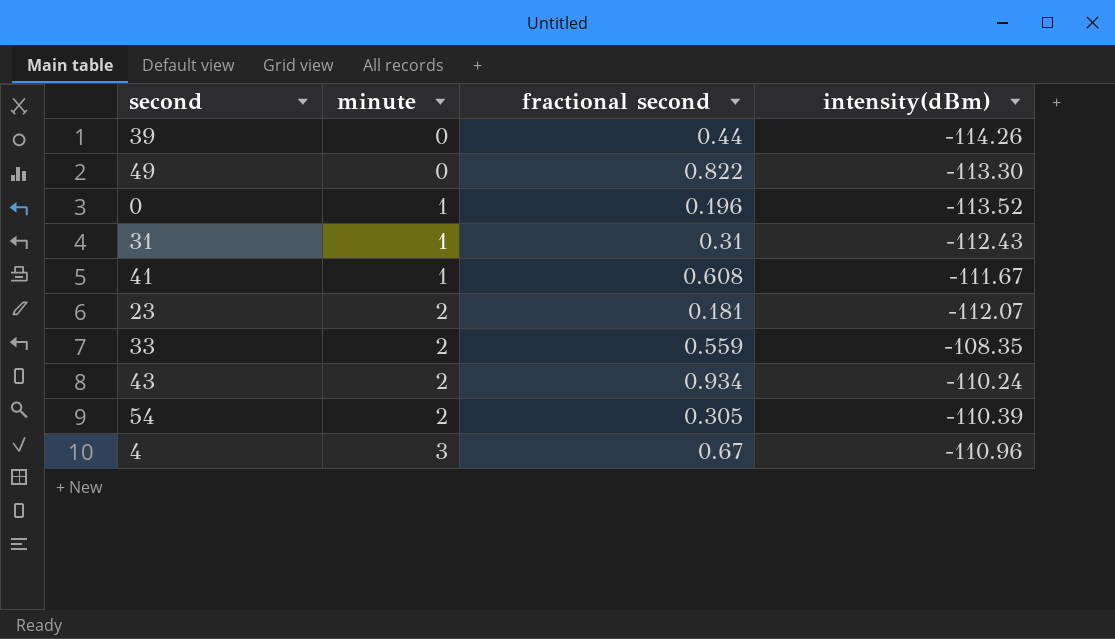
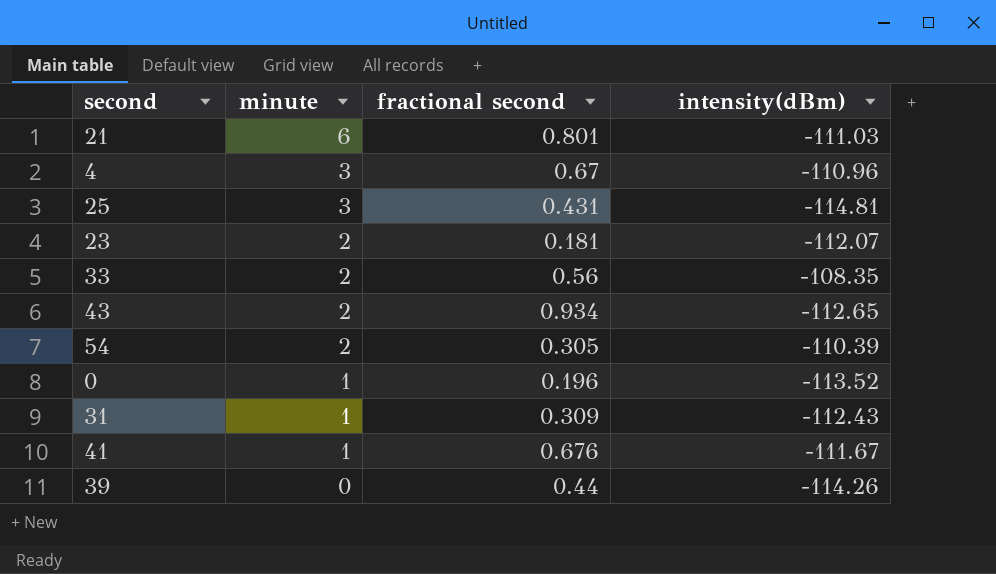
row order: minute ascending -> minute descending
row 49: 0 | 0.822 | -113.30 -> none
row 21: none -> 6 | 0.801 | -111.03
row 25: none -> 3 | 0.431 | -114.81
33 | fractional second: 0.559 -> 0.56
43 | intensity(dBm): -110.24 -> -112.65
31 | fractional second: 0.31 -> 0.309
41 | fractional second: 0.608 -> 0.676

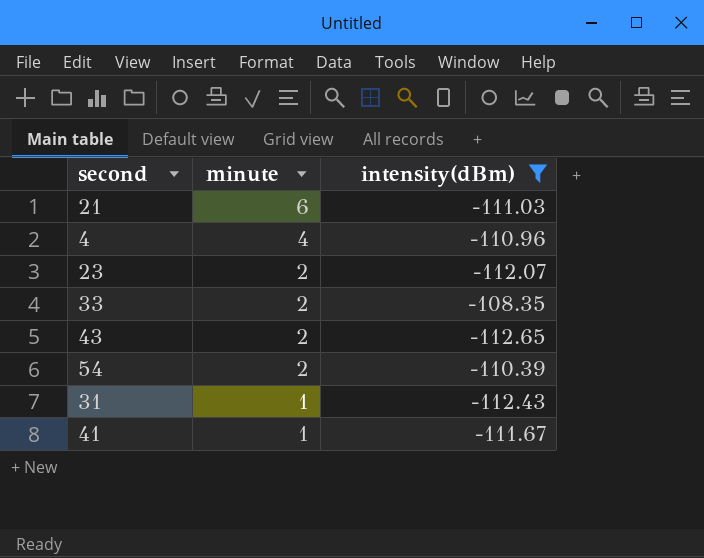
filter: none -> intensity(dBm) >= -112.65
column fractional second | position: 3 -> none
4 | minute: 3 -> 4

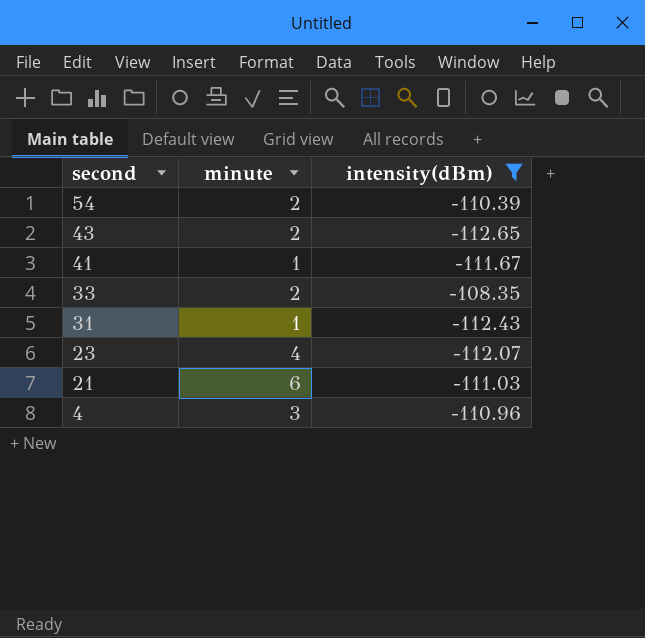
row order: minute descending -> second descending
23 | minute: 2 -> 4
4 | minute: 4 -> 3

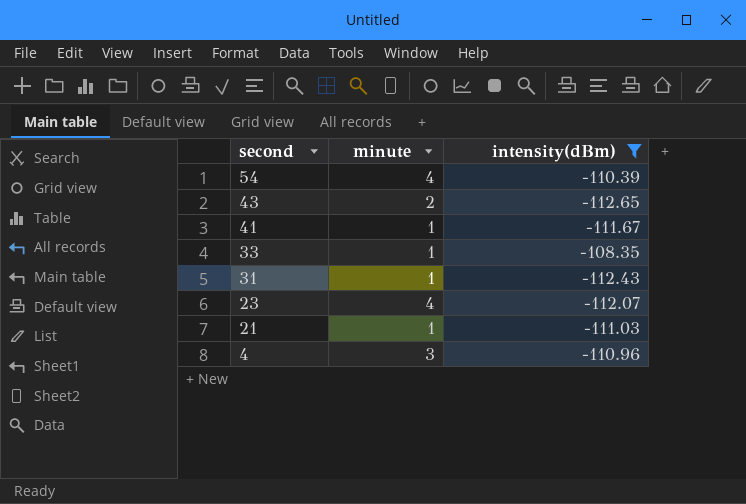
54 | minute: 2 -> 4
33 | minute: 2 -> 1
21 | minute: 6 -> 1

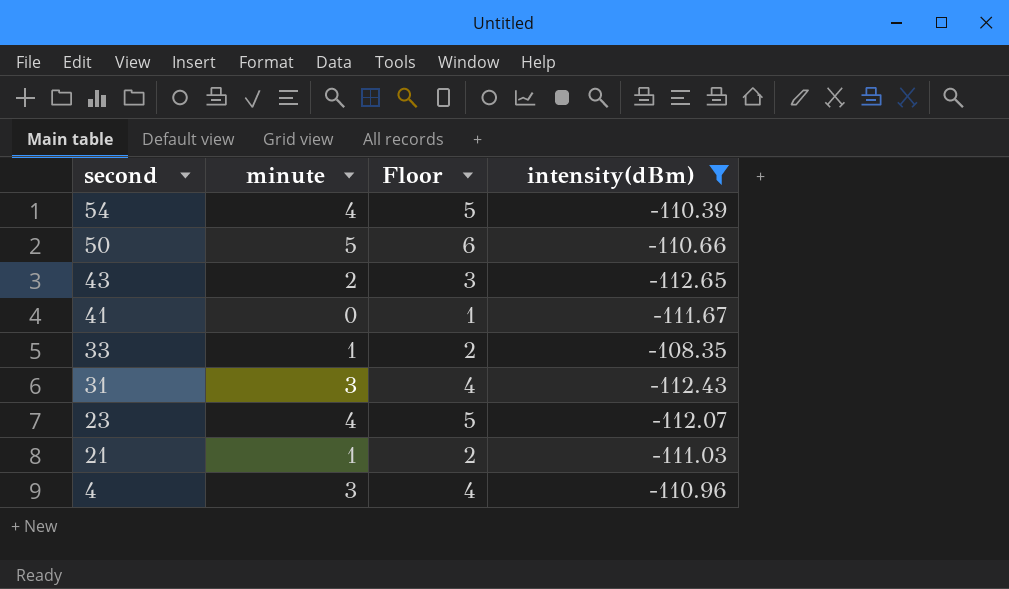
column Floor | formula: none -> [minute] + 1
row 50: none -> 5 | 6 | -110.66
41 | minute: 1 -> 0
31 | minute: 1 -> 3

